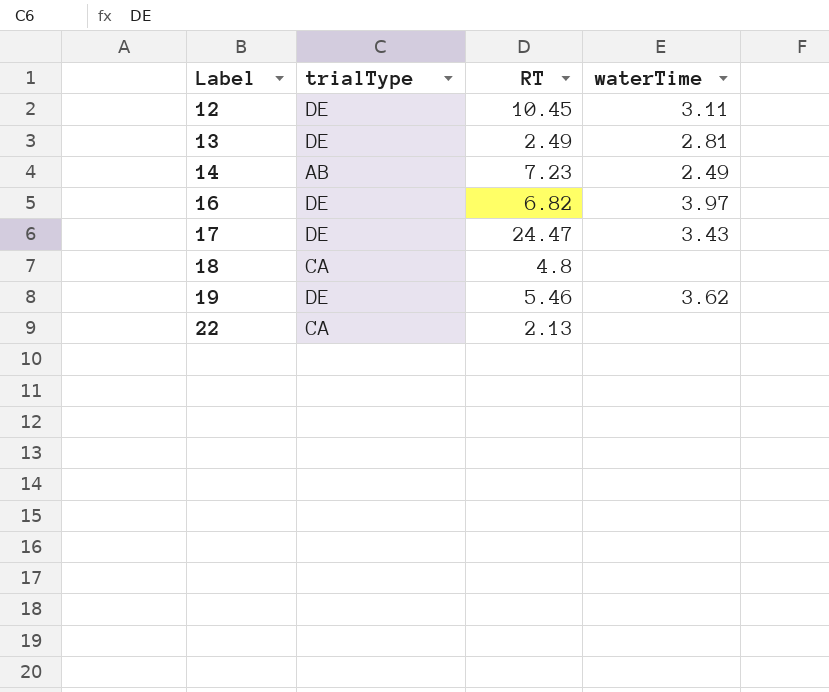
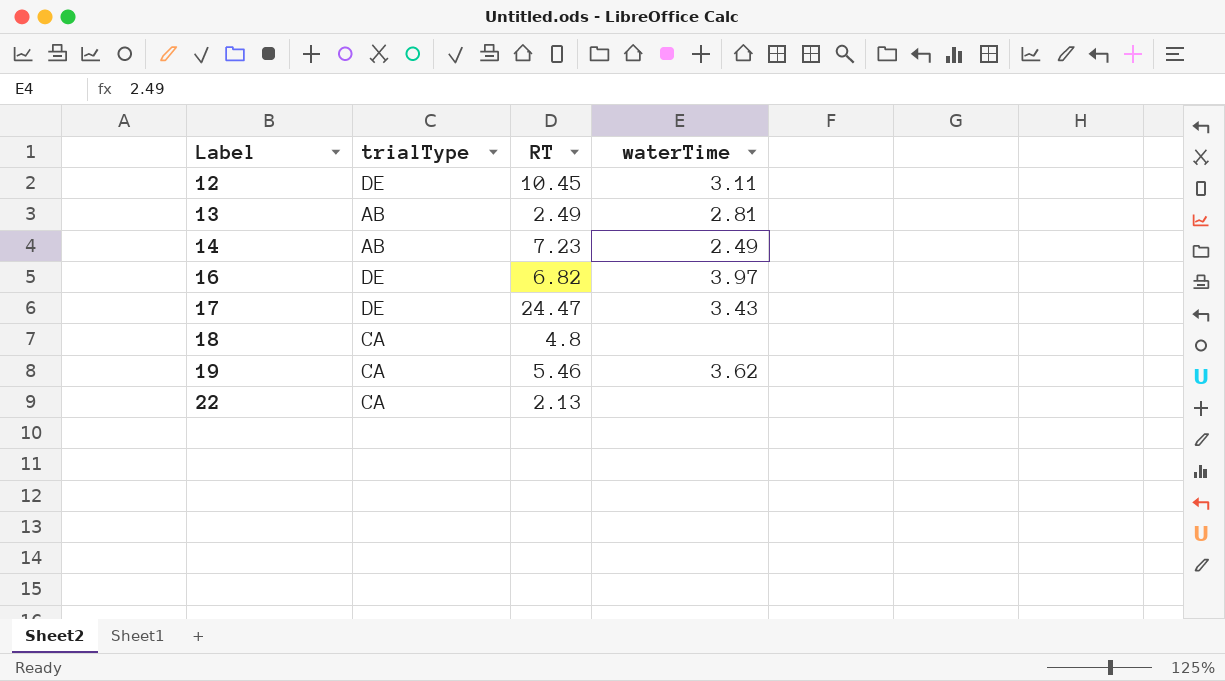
13 | trialType: DE -> AB
19 | trialType: DE -> CA

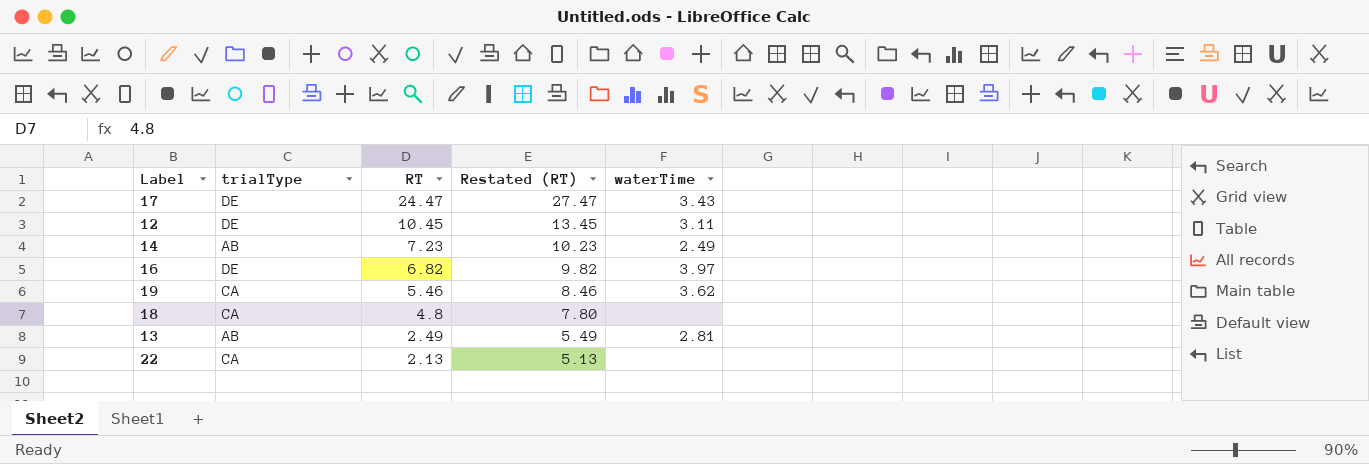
row order: Label ascending -> RT descending
column Restated (RT) | formula: none -> [RT] + 3

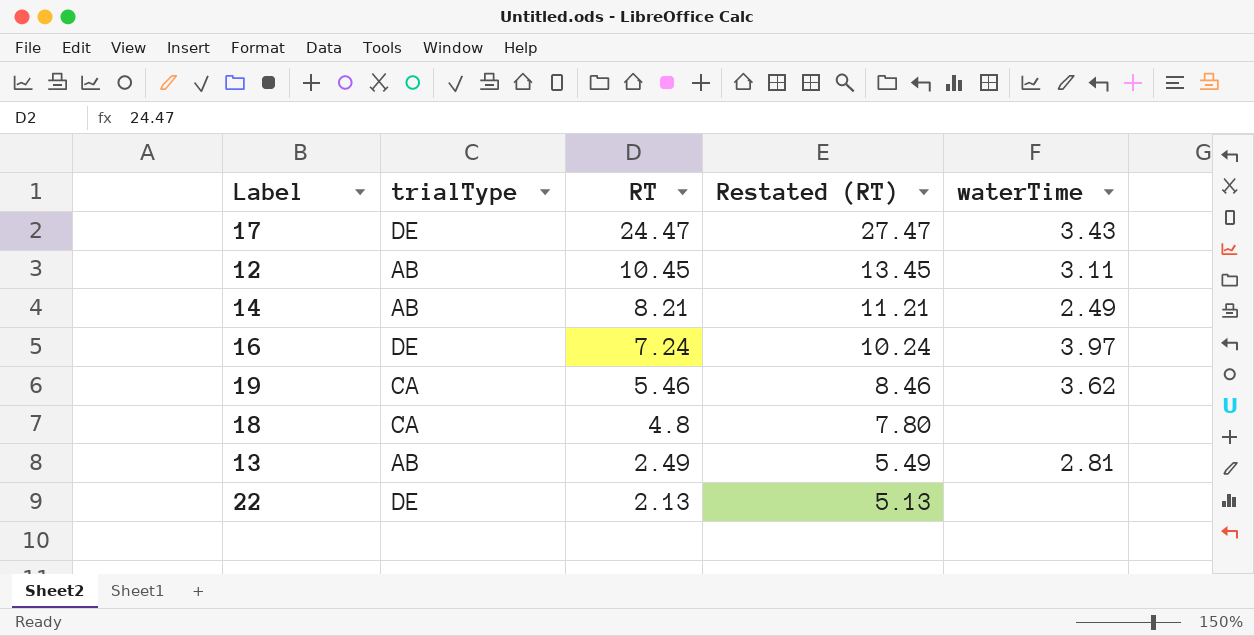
12 | trialType: DE -> AB
14 | RT: 7.23 -> 8.21
14 | Restated (RT): 10.23 -> 11.21
16 | RT: 6.82 -> 7.24
16 | Restated (RT): 9.82 -> 10.24
22 | trialType: CA -> DE

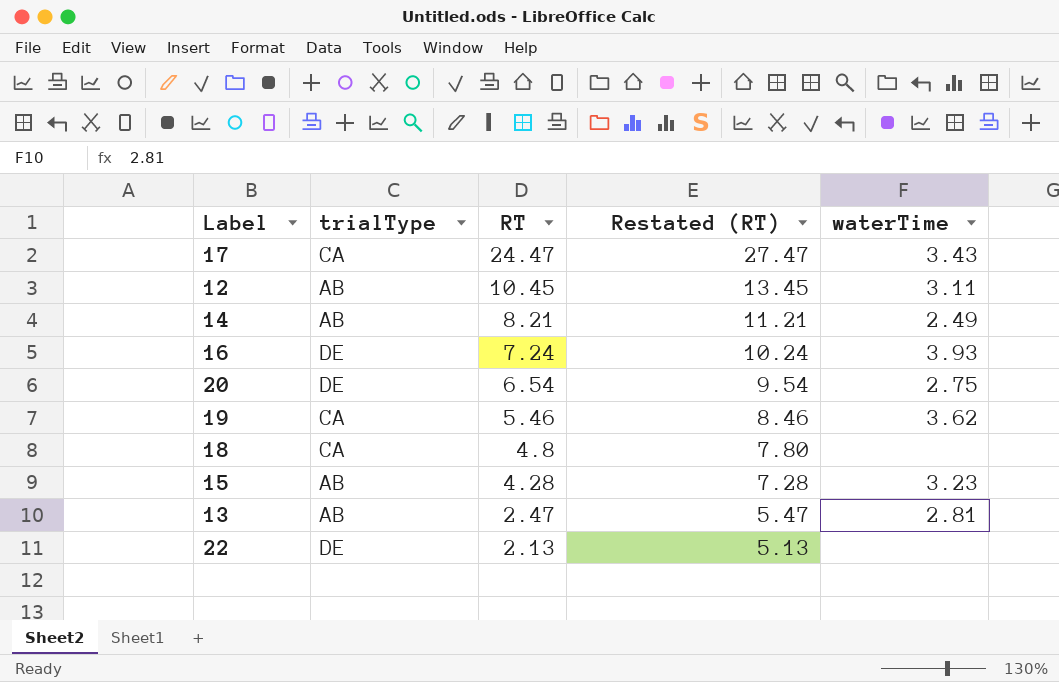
17 | trialType: DE -> CA
16 | waterTime: 3.97 -> 3.93
row 20: none -> DE | 6.54 | 9.54 | 2.75
row 15: none -> AB | 4.28 | 7.28 | 3.23
13 | RT: 2.49 -> 2.47
13 | Restated (RT): 5.49 -> 5.47

